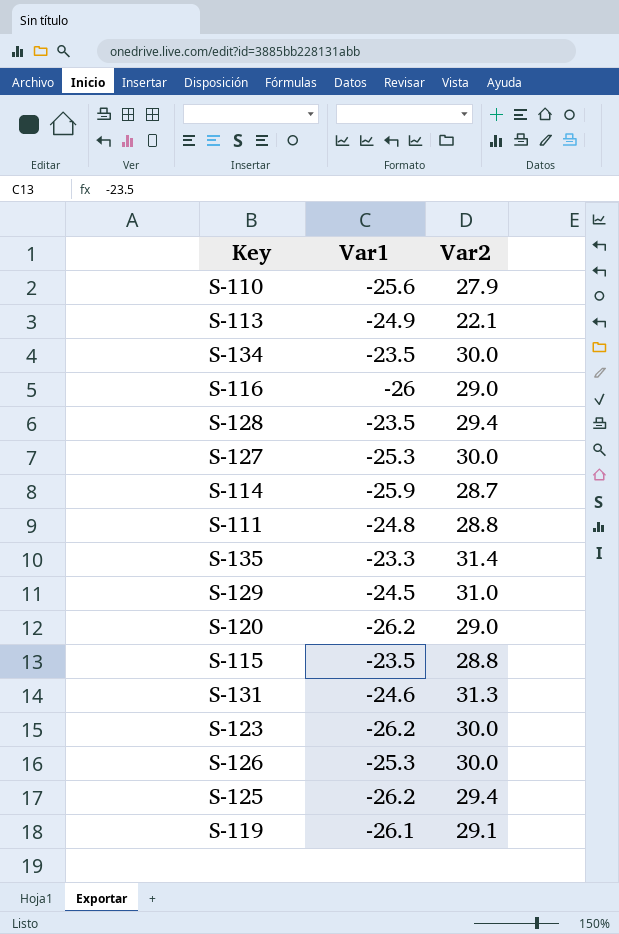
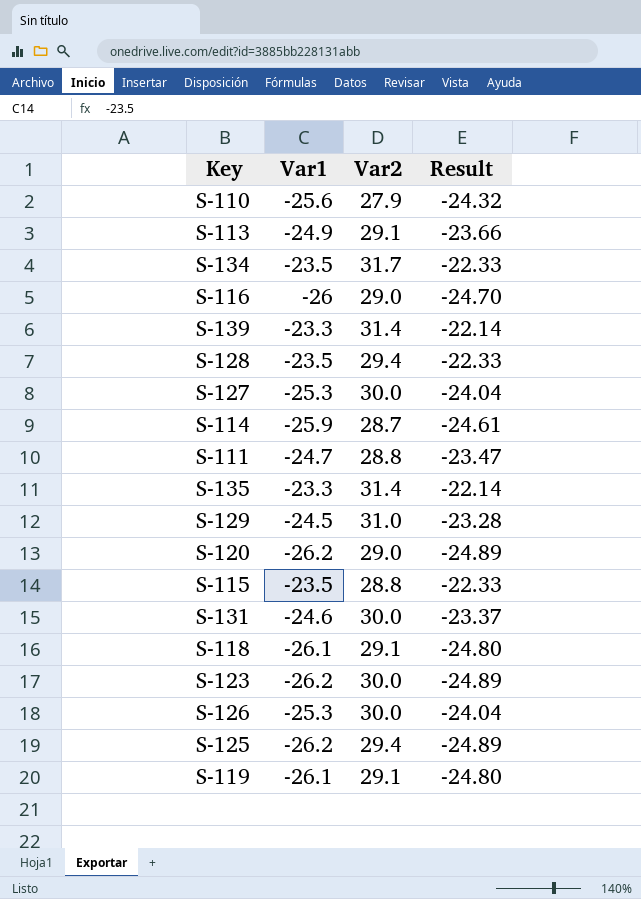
column Result | formula: none -> [Var1] * 0.95
S-113 | Var2: 22.1 -> 29.1
S-134 | Var2: 30.0 -> 31.7
row S-139: none -> -23.3 | 31.4 | -22.14
S-111 | Var1: -24.8 -> -24.7
S-131 | Var2: 31.3 -> 30.0
row S-118: none -> -26.1 | 29.1 | -24.80

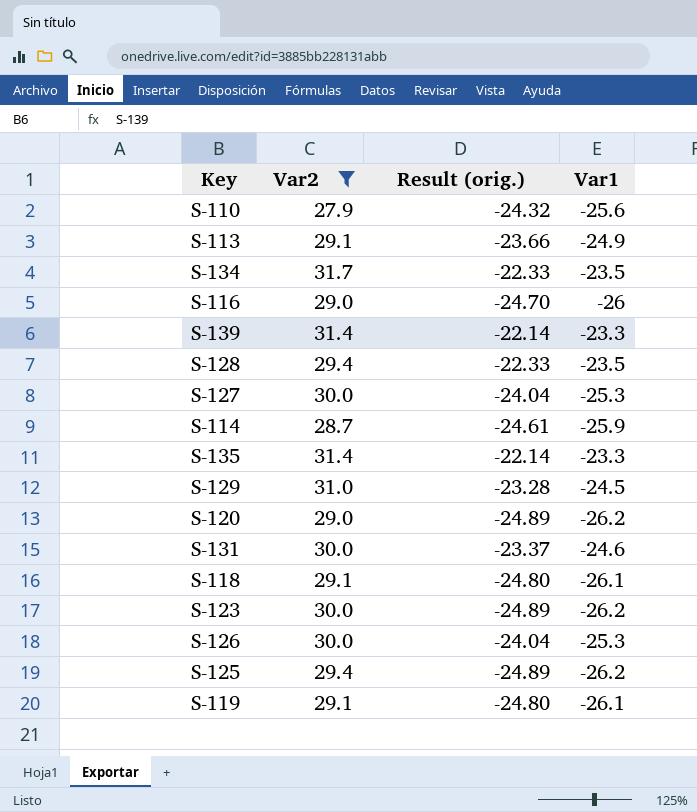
filter: none -> Var2 != 28.8
column name: Result -> Result (orig.)
column Var1 | position: 2 -> 4

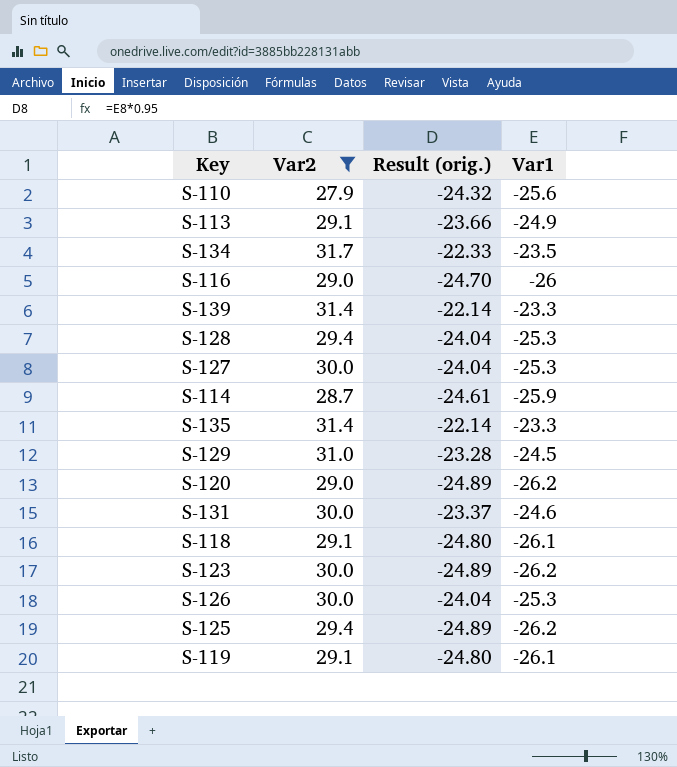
S-128 | Result (orig.): -22.33 -> -24.04
S-128 | Var1: -23.5 -> -25.3

